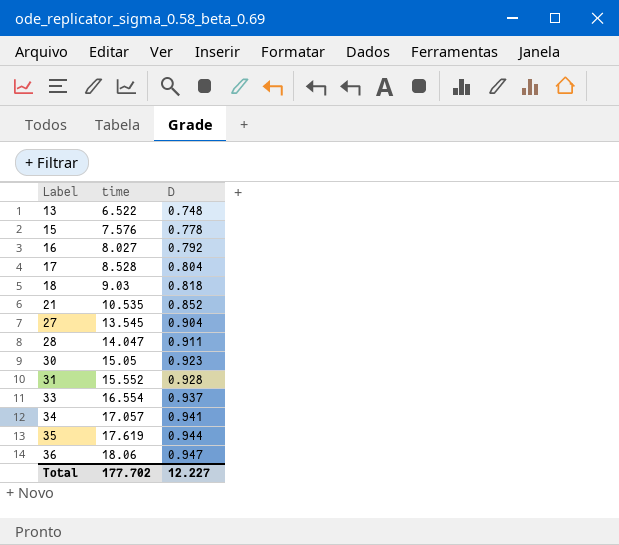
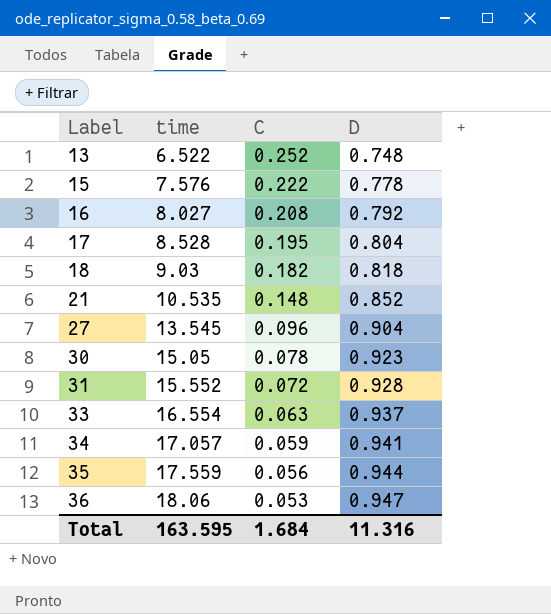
column C | position: none -> 3
row 28: 14.047 | 0.911 -> none
35 | time: 17.619 -> 17.559
Total | time: 177.702 -> 163.595
Total | D: 12.227 -> 11.316

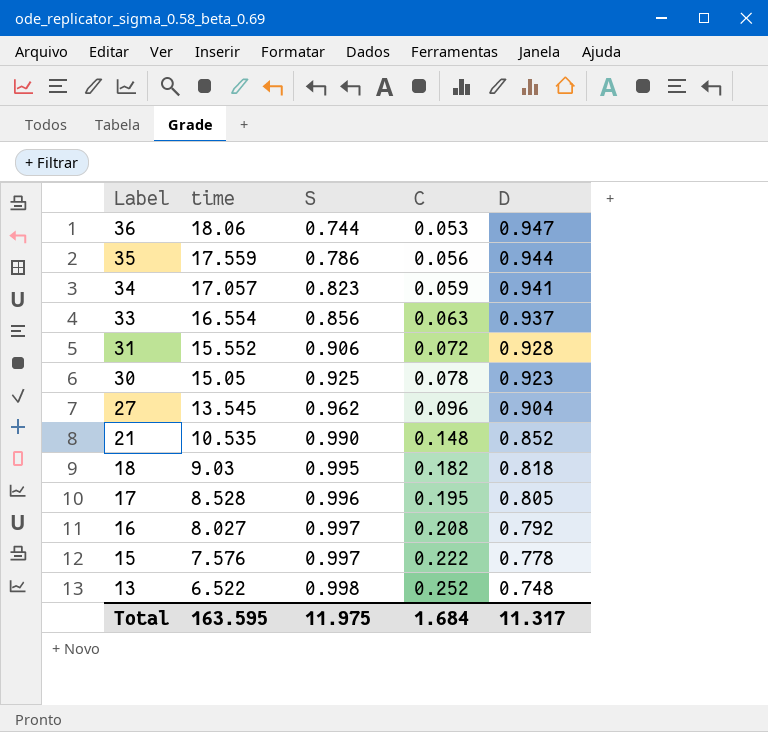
row order: Label ascending -> Label descending
column S | position: none -> 3
17 | D: 0.804 -> 0.805
Total | D: 11.316 -> 11.317

